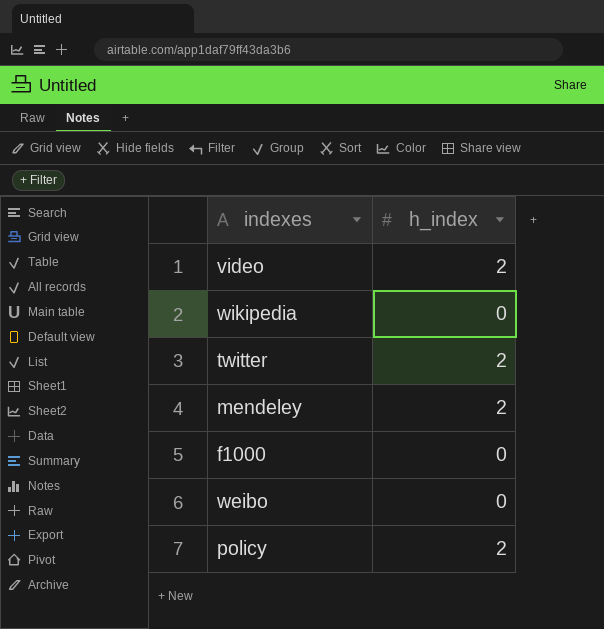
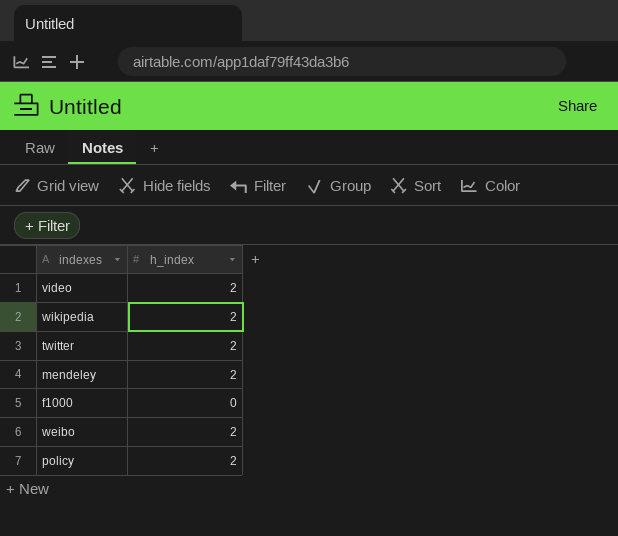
wikipedia | h_index: 0 -> 2
weibo | h_index: 0 -> 2

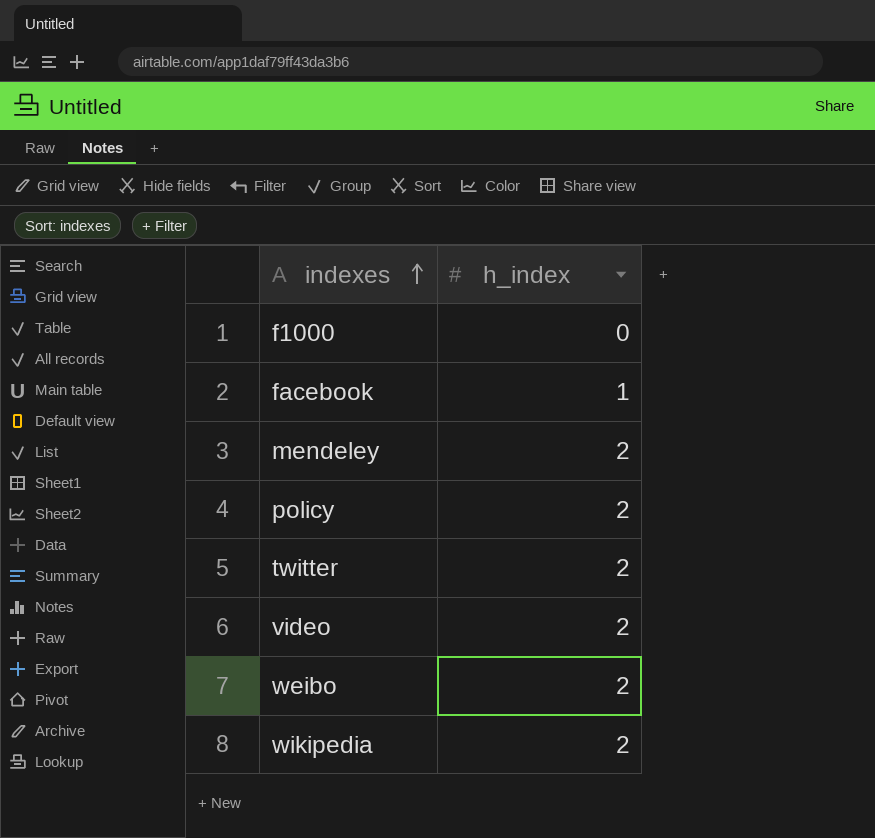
row order: none -> indexes ascending
row facebook: none -> 1

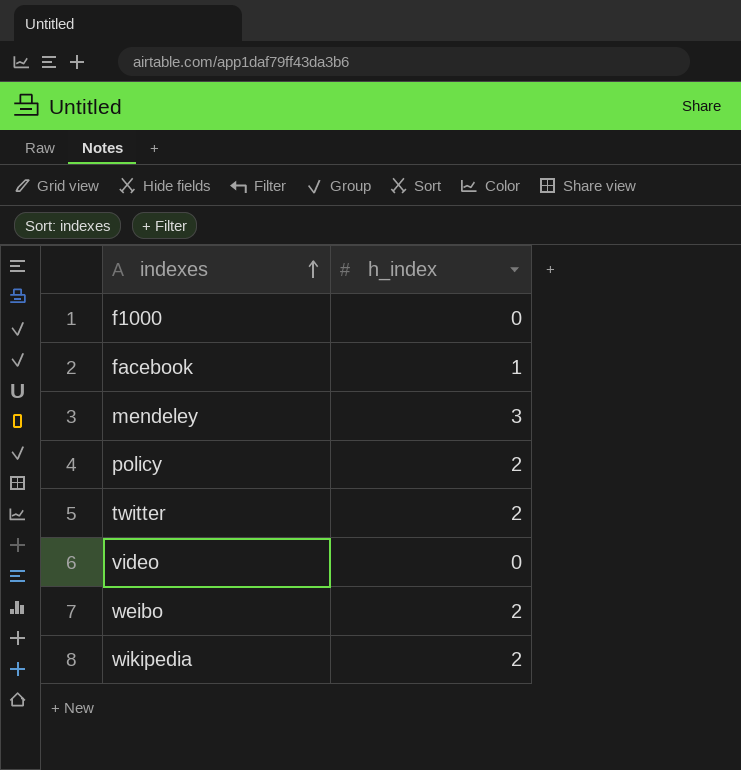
mendeley | h_index: 2 -> 3
video | h_index: 2 -> 0

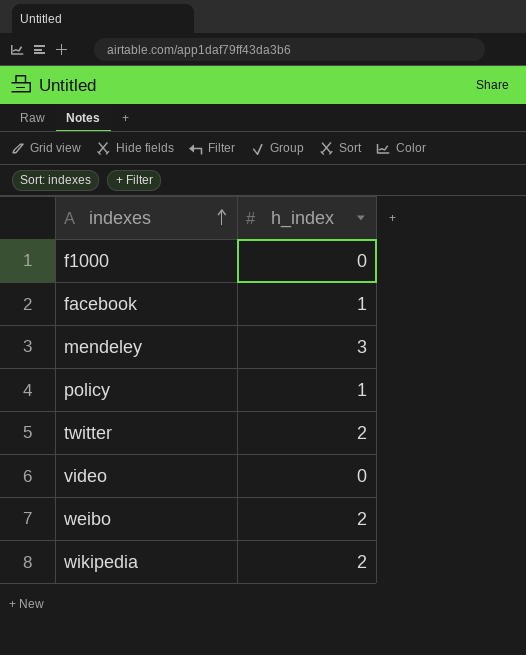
policy | h_index: 2 -> 1

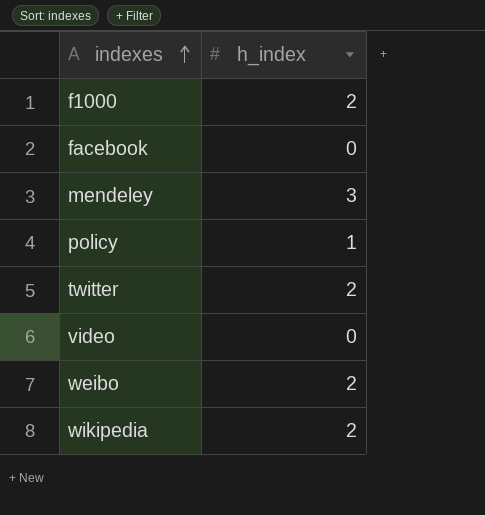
f1000 | h_index: 0 -> 2
facebook | h_index: 1 -> 0

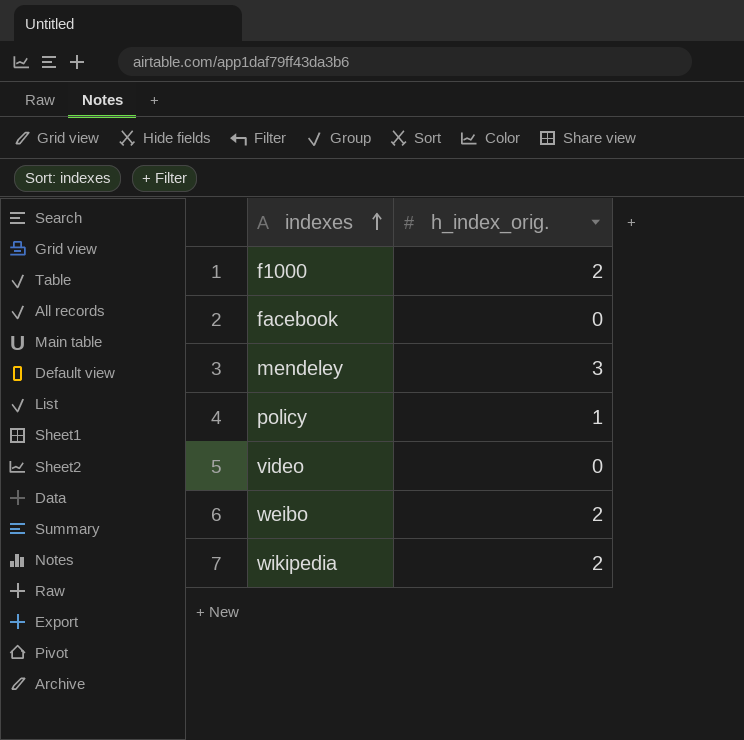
column name: h_index -> h_index_orig.
row twitter: 2 -> none

